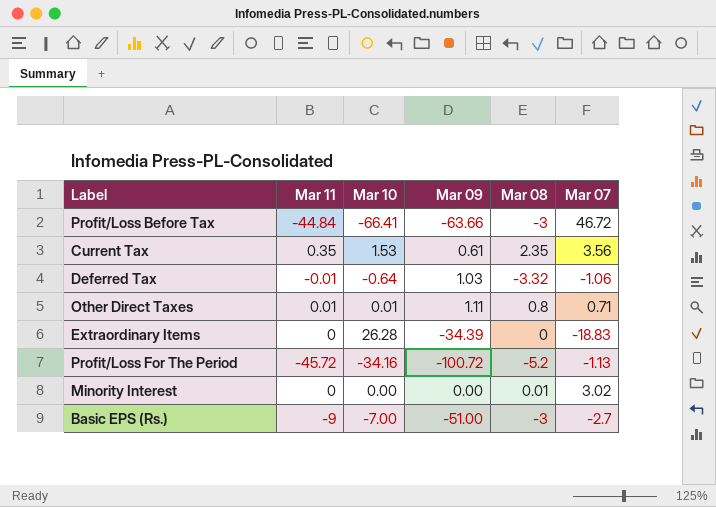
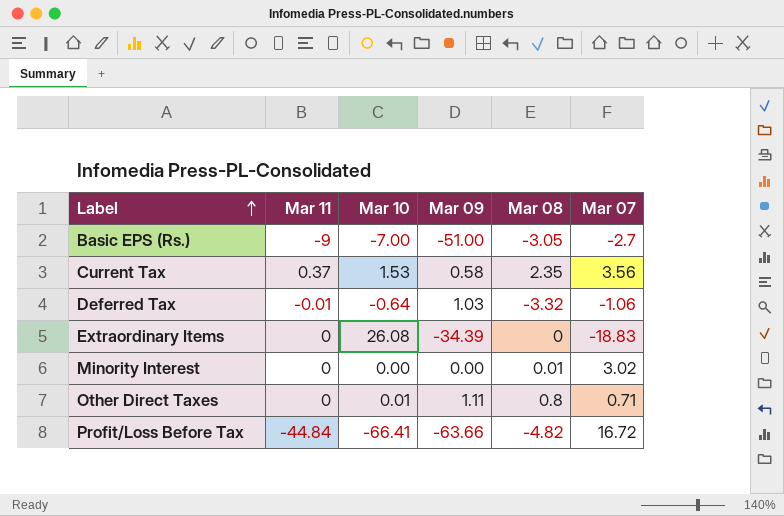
row order: none -> Label ascending
row Profit/Loss For The Period: -45.72 | -34.16 | -100.72 | -5.2 | -1.13 -> none
Basic EPS (Rs.) | Mar 08: -3 -> -3.05
Current Tax | Mar 11: 0.35 -> 0.37
Current Tax | Mar 09: 0.61 -> 0.58
Extraordinary Items | Mar 10: 26.28 -> 26.08
Other Direct Taxes | Mar 11: 0.01 -> 0
Profit/Loss Before Tax | Mar 08: -3 -> -4.82
Profit/Loss Before Tax | Mar 07: 46.72 -> 16.72

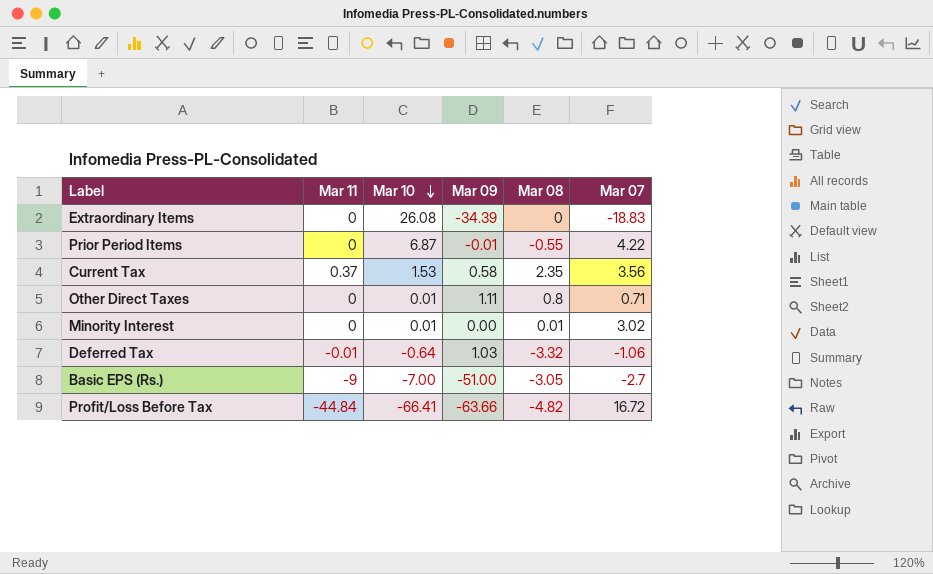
row order: Label ascending -> Mar 10 descending
row Prior Period Items: none -> 0 | 6.87 | -0.01 | -0.55 | 4.22
Minority Interest | Mar 10: 0.00 -> 0.01

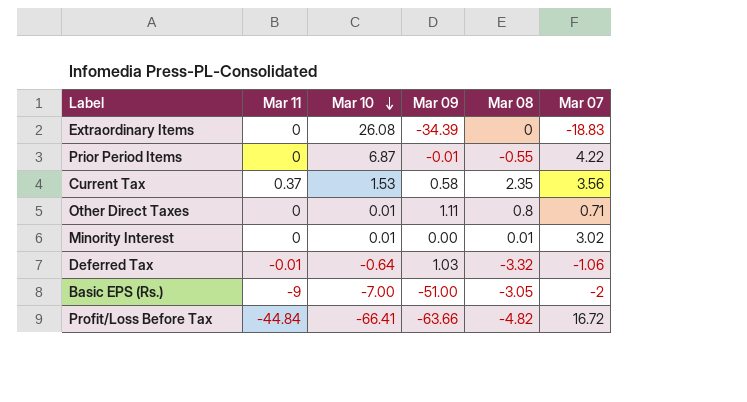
Basic EPS (Rs.) | Mar 07: -2.7 -> -2

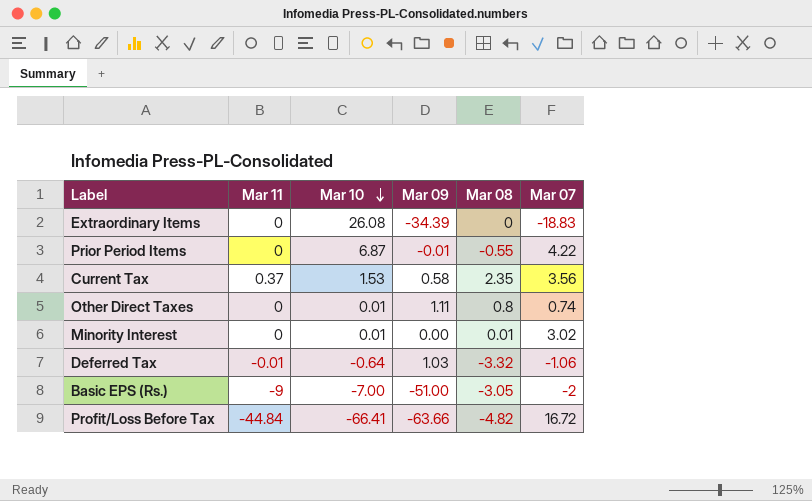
Other Direct Taxes | Mar 07: 0.71 -> 0.74

